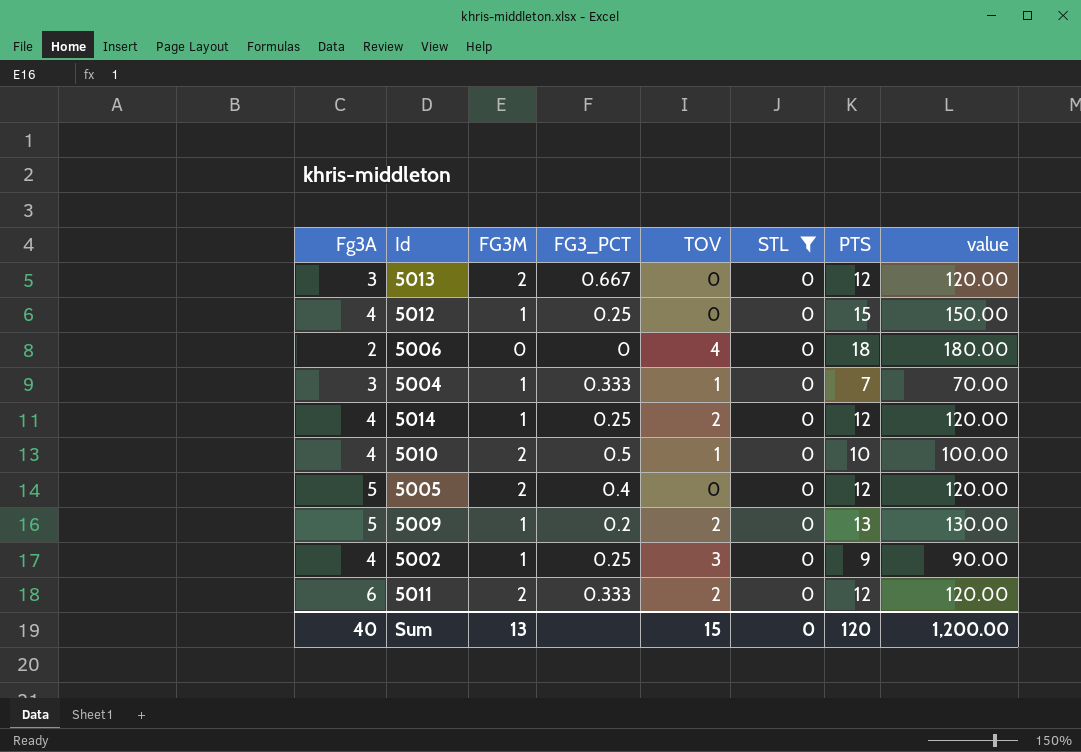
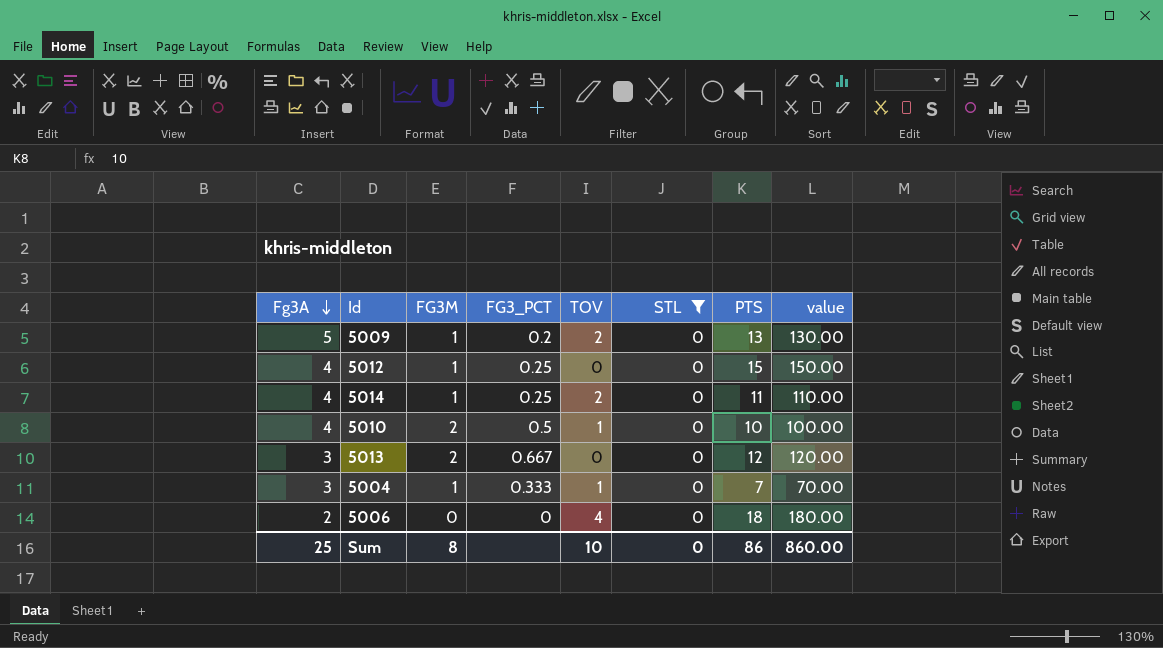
row order: none -> Fg3A descending
row 5005: 5 | 2 | 0.4 | 0 | 0 | 12 | 120.00 -> none
row 5002: 4 | 1 | 0.25 | 3 | 0 | 9 | 90.00 -> none
row 5011: 6 | 2 | 0.333 | 2 | 0 | 12 | 120.00 -> none
5014 | PTS: 12 -> 11
5014 | value: 120.00 -> 110.00
Sum | Fg3A: 40 -> 25
Sum | FG3M: 13 -> 8
Sum | TOV: 15 -> 10
Sum | PTS: 120 -> 86
Sum | value: 1,200.00 -> 860.00

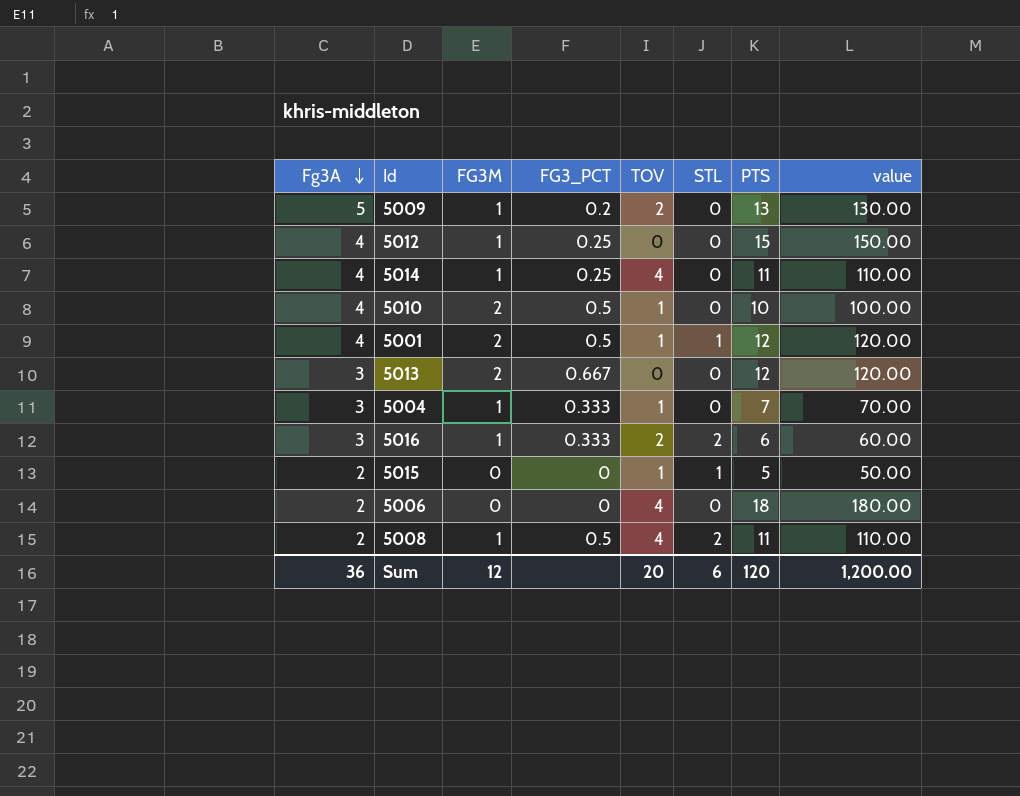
filter: STL = 0 -> none
5014 | TOV: 2 -> 4
Sum | Fg3A: 25 -> 36
Sum | FG3M: 8 -> 12
Sum | TOV: 10 -> 20
Sum | STL: 0 -> 6
Sum | PTS: 86 -> 120
Sum | value: 860.00 -> 1,200.00

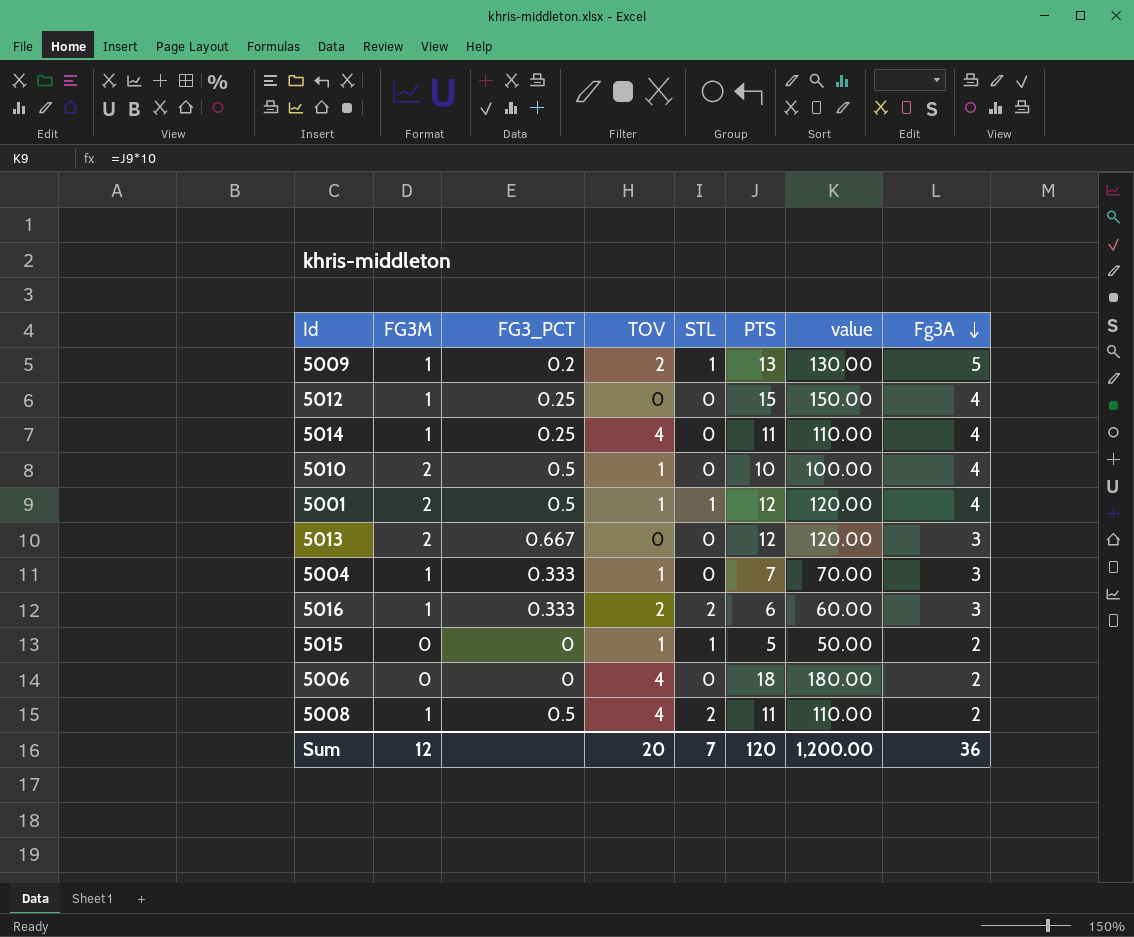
column Fg3A | position: 1 -> 8
5009 | STL: 0 -> 1
Sum | STL: 6 -> 7

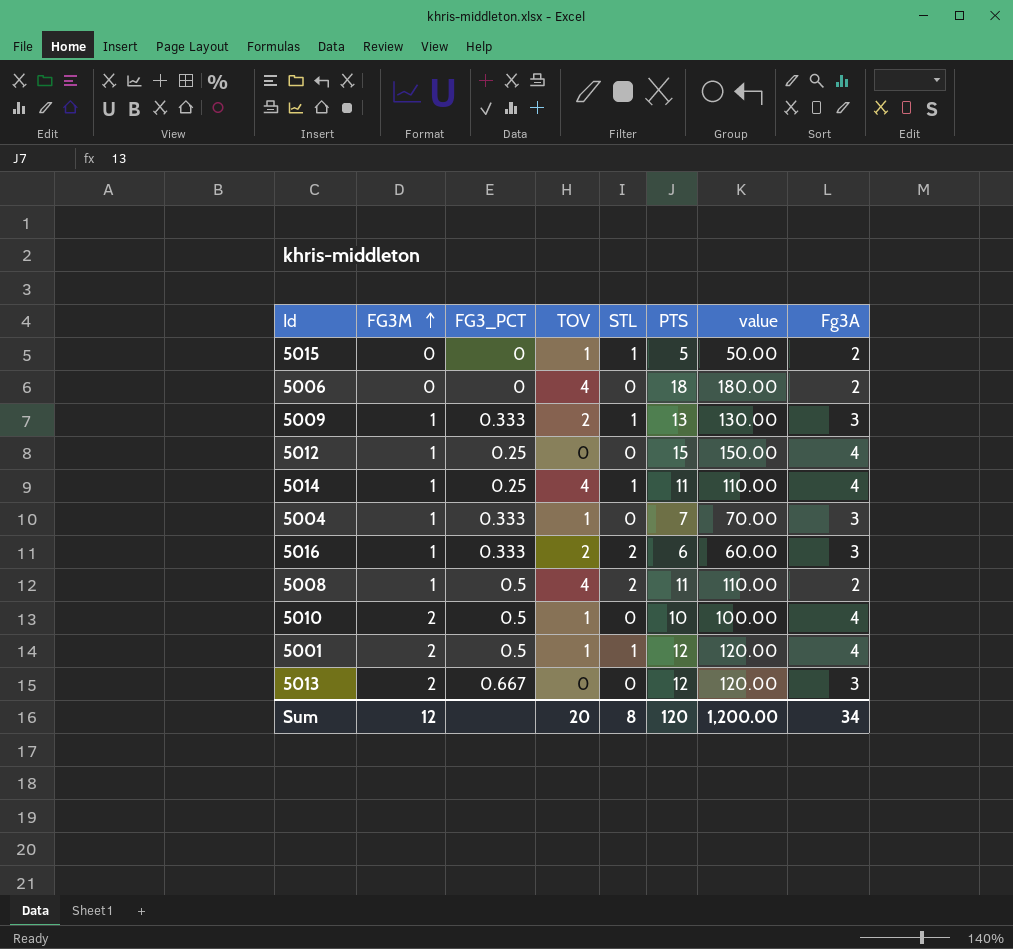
row order: Fg3A descending -> FG3M ascending
5009 | FG3_PCT: 0.2 -> 0.333
5009 | Fg3A: 5 -> 3
5014 | STL: 0 -> 1
Sum | STL: 7 -> 8
Sum | Fg3A: 36 -> 34

